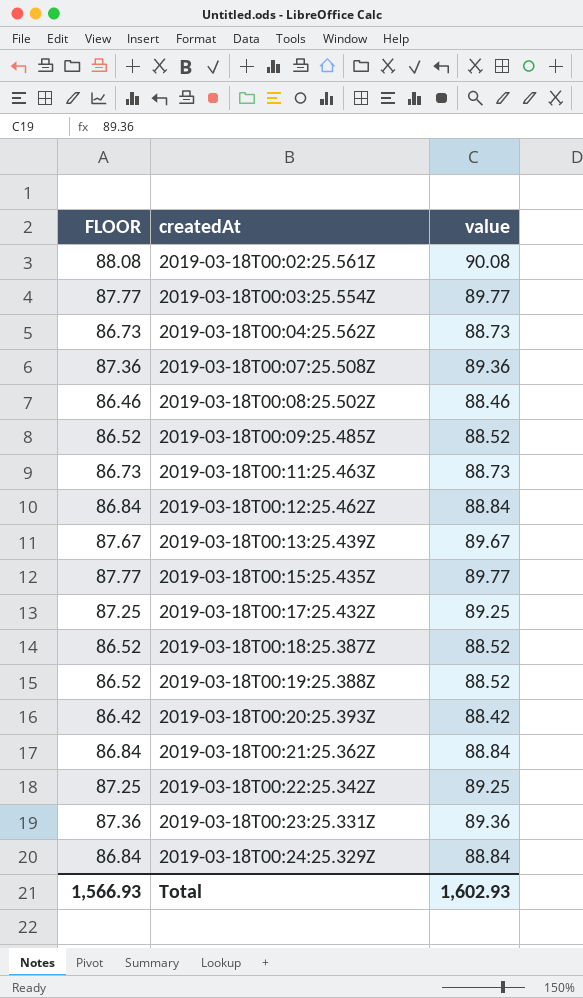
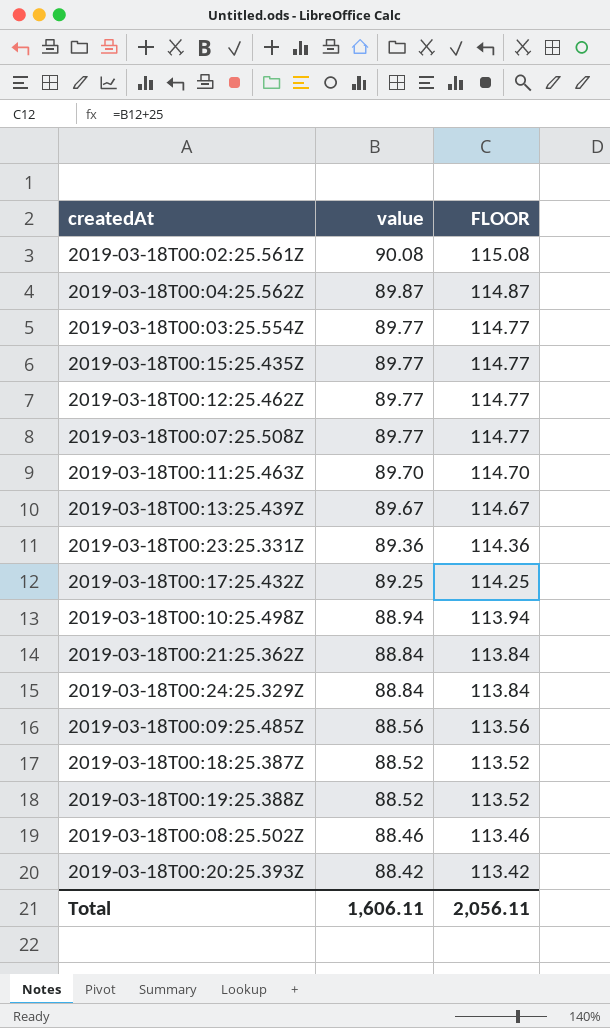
row order: createdAt ascending -> value descending
column FLOOR | formula: [value] - 2 -> [value] + 25
column FLOOR | position: 1 -> 3
row 2019-03-18T00:22:25.342Z: 87.25 | 89.25 -> none
2019-03-18T00:04:25.562Z | value: 88.73 -> 89.87
2019-03-18T00:12:25.462Z | value: 88.84 -> 89.77
2019-03-18T00:07:25.508Z | value: 89.36 -> 89.77
2019-03-18T00:11:25.463Z | value: 88.73 -> 89.70
row 2019-03-18T00:10:25.498Z: none -> 88.94 | 113.94
2019-03-18T00:09:25.485Z | value: 88.52 -> 88.56
Total | value: 1,602.93 -> 1,606.11
Total | FLOOR: 1,566.93 -> 2,056.11

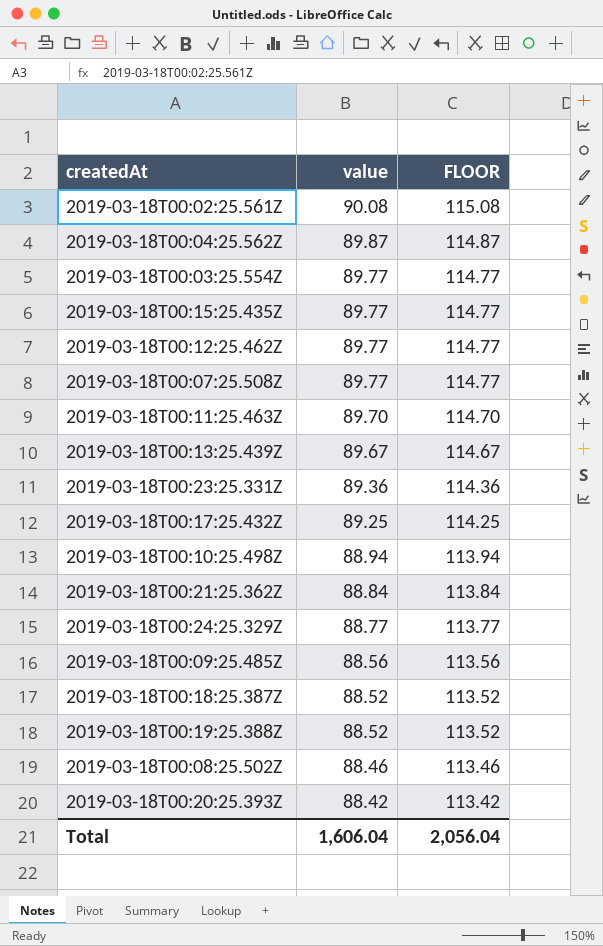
2019-03-18T00:24:25.329Z | value: 88.84 -> 88.77
2019-03-18T00:24:25.329Z | FLOOR: 113.84 -> 113.77
Total | value: 1,606.11 -> 1,606.04
Total | FLOOR: 2,056.11 -> 2,056.04

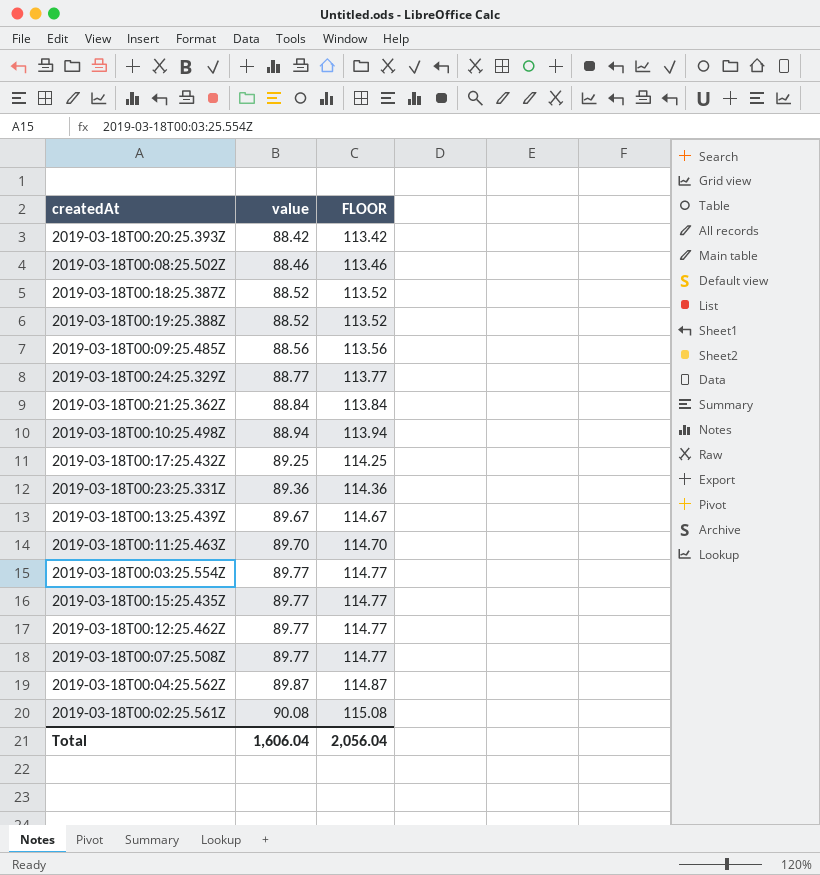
row order: value descending -> value ascending

